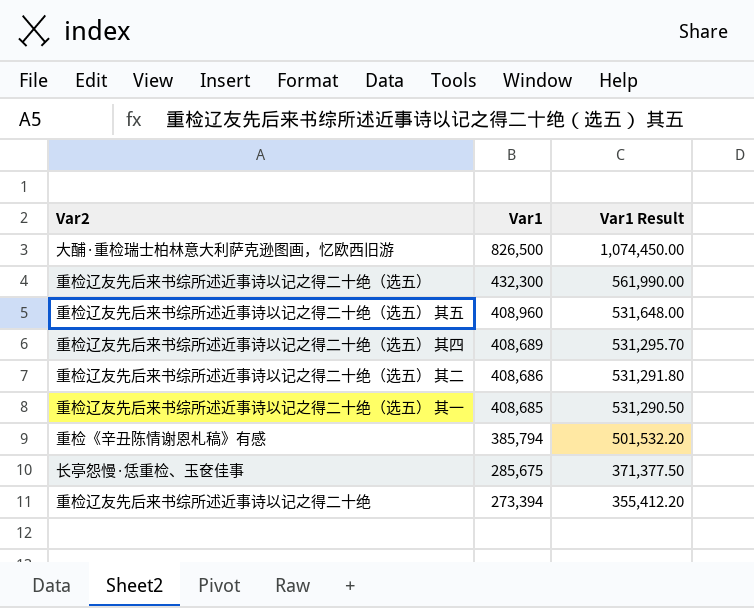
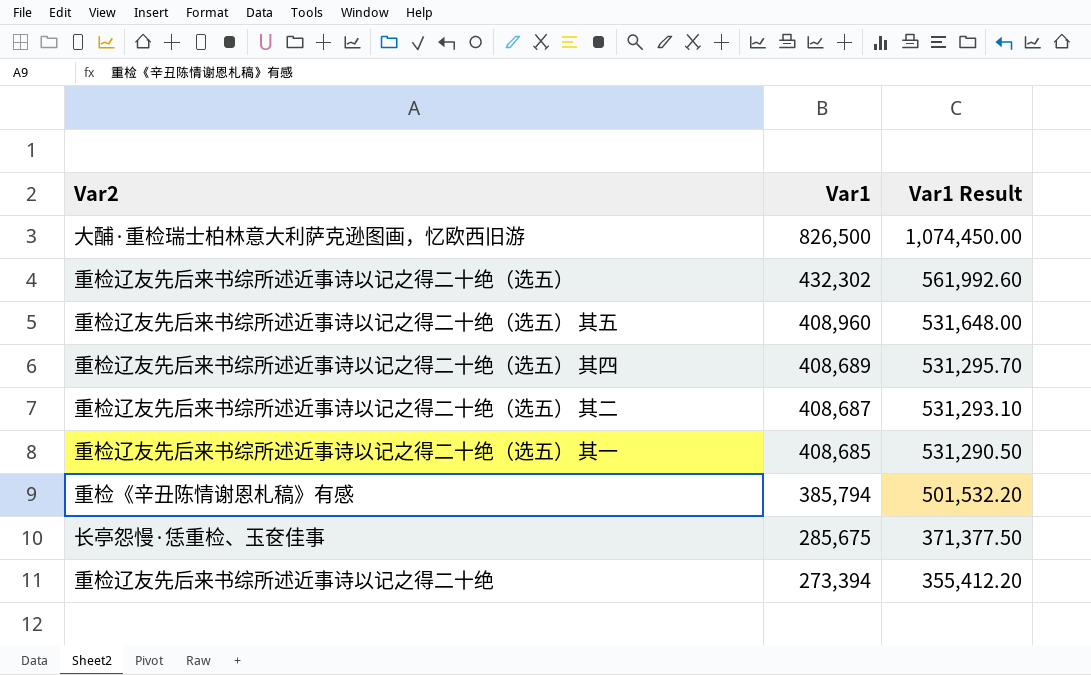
重检辽友先后来书综所述近事诗以记之得二十绝（选五） | Var1: 432,300 -> 432,302
重检辽友先后来书综所述近事诗以记之得二十绝（选五） | Var1 Result: 561,990.00 -> 561,992.60
重检辽友先后来书综所述近事诗以记之得二十绝（选五） 其二 | Var1: 408,686 -> 408,687
重检辽友先后来书综所述近事诗以记之得二十绝（选五） 其二 | Var1 Result: 531,291.80 -> 531,293.10

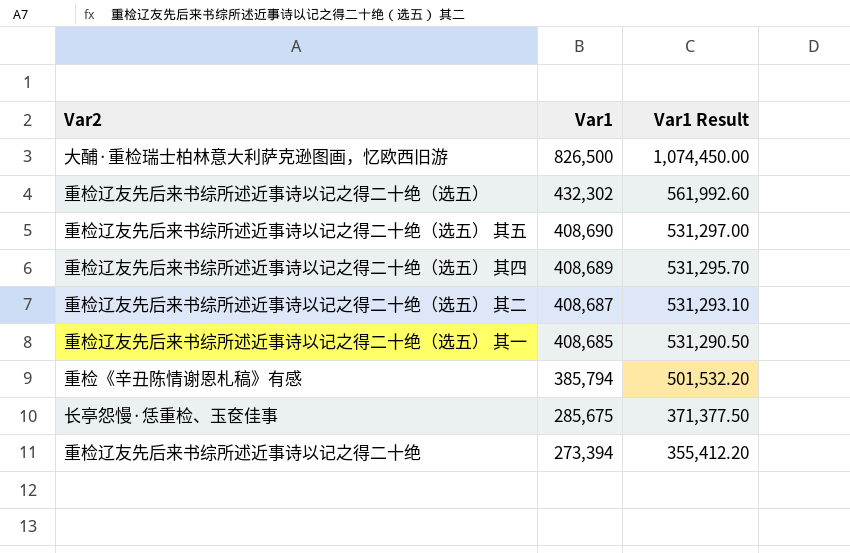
重检辽友先后来书综所述近事诗以记之得二十绝（选五） 其五 | Var1: 408,960 -> 408,690
重检辽友先后来书综所述近事诗以记之得二十绝（选五） 其五 | Var1 Result: 531,648.00 -> 531,297.00

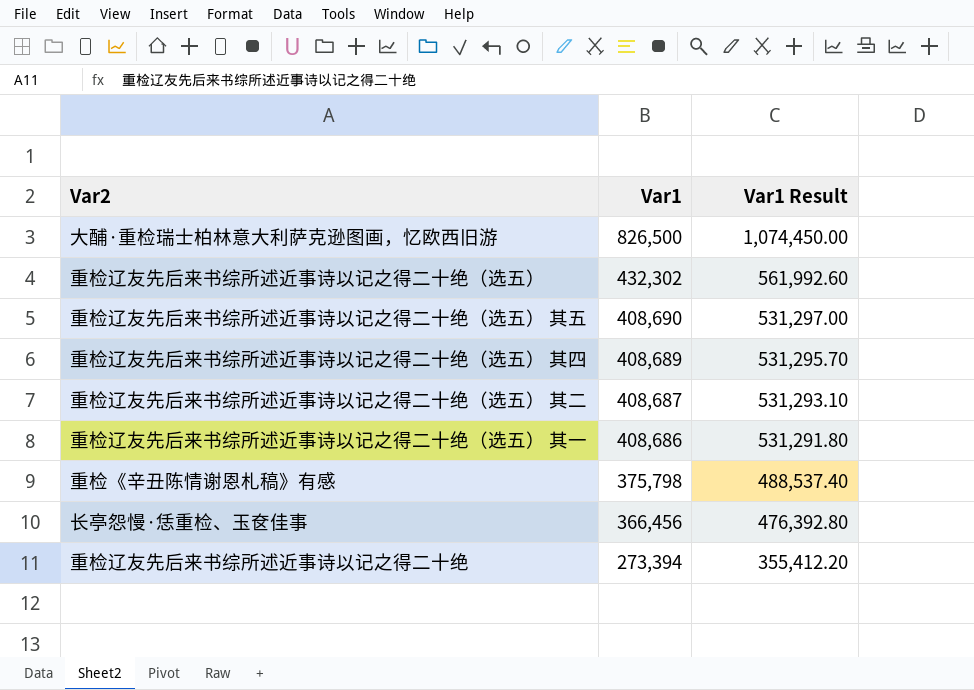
重检辽友先后来书综所述近事诗以记之得二十绝（选五） 其一 | Var1: 408,685 -> 408,686
重检辽友先后来书综所述近事诗以记之得二十绝（选五） 其一 | Var1 Result: 531,290.50 -> 531,291.80
重检《辛丑陈情谢恩札稿》有感 | Var1: 385,794 -> 375,798
重检《辛丑陈情谢恩札稿》有感 | Var1 Result: 501,532.20 -> 488,537.40
长亭怨慢·恁重检、玉奁佳事 | Var1: 285,675 -> 366,456
长亭怨慢·恁重检、玉奁佳事 | Var1 Result: 371,377.50 -> 476,392.80

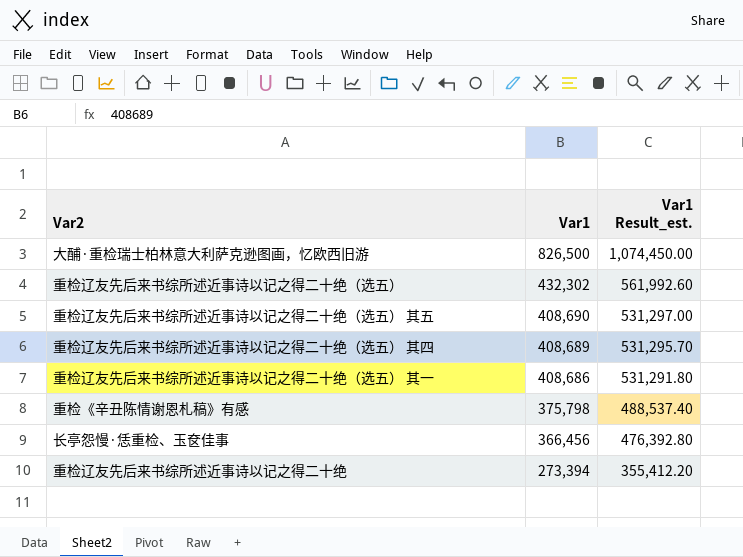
column name: Var1 Result -> Var1 Result_est.
row 重检辽友先后来书综所述近事诗以记之得二十绝（选五） 其二: 408,687 | 531,293.10 -> none

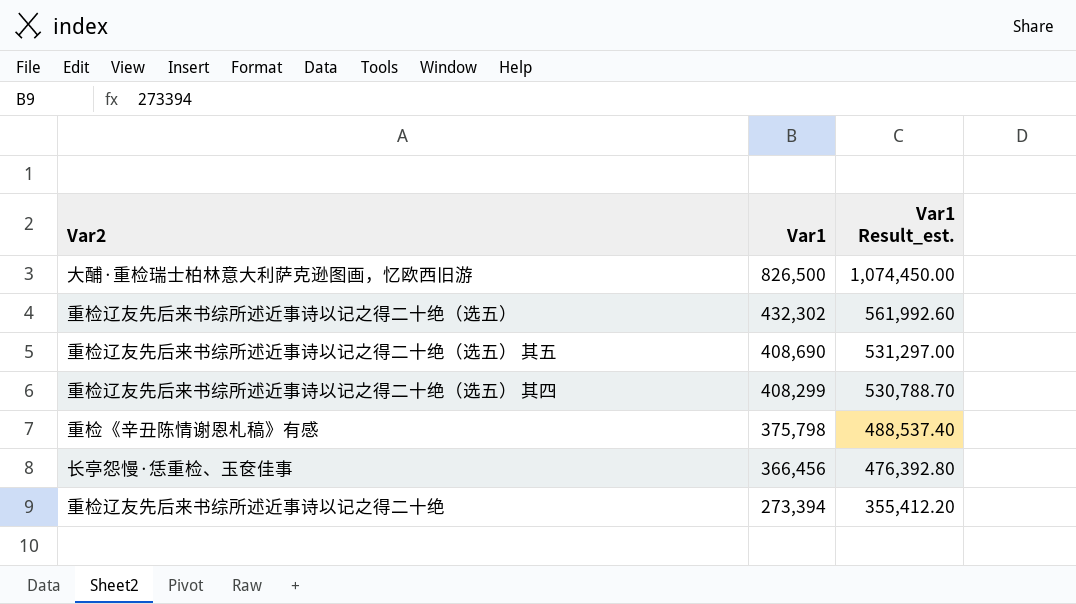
row 重检辽友先后来书综所述近事诗以记之得二十绝（选五） 其一: 408,686 | 531,291.80 -> none
重检辽友先后来书综所述近事诗以记之得二十绝（选五） 其四 | Var1: 408,689 -> 408,299
重检辽友先后来书综所述近事诗以记之得二十绝（选五） 其四 | Var1 Result_est.: 531,295.70 -> 530,788.70

